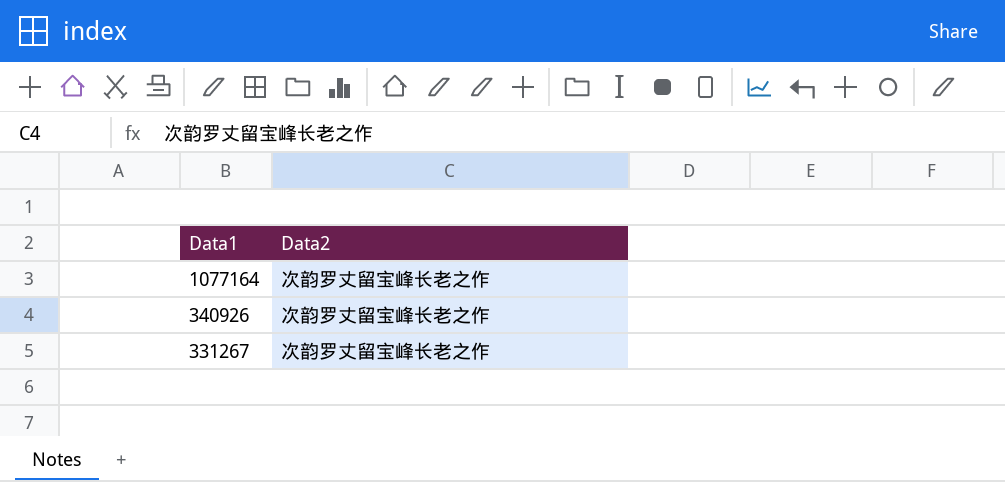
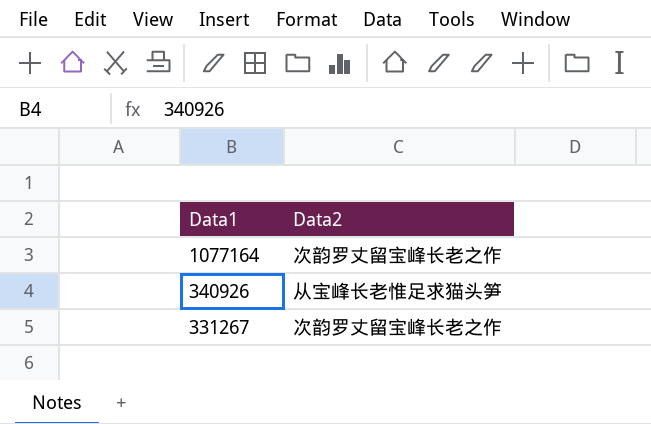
340926 | Data2: 次韵罗丈留宝峰长老之作 -> 从宝峰长老惟足求猫头笋

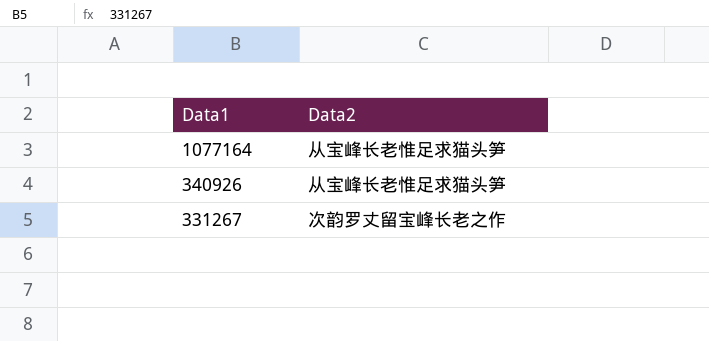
1077164 | Data2: 次韵罗丈留宝峰长老之作 -> 从宝峰长老惟足求猫头笋

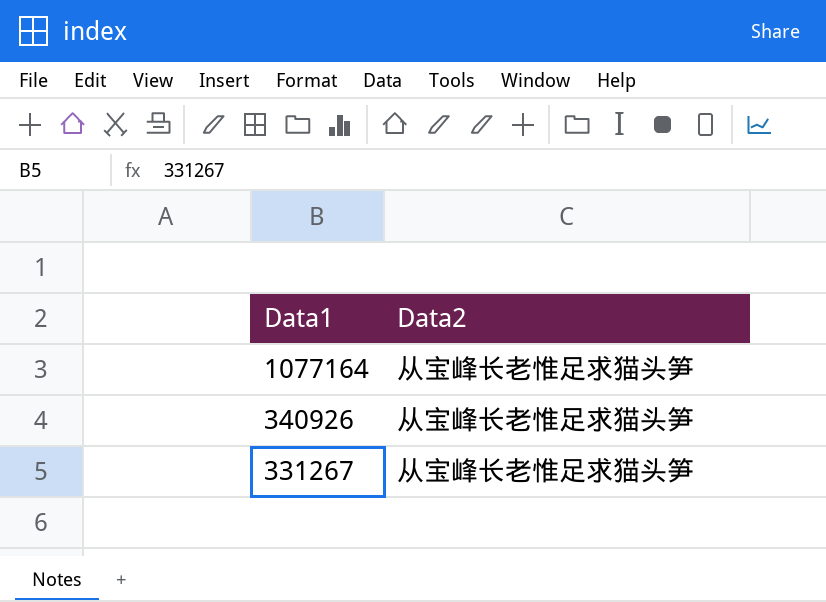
331267 | Data2: 次韵罗丈留宝峰长老之作 -> 从宝峰长老惟足求猫头笋

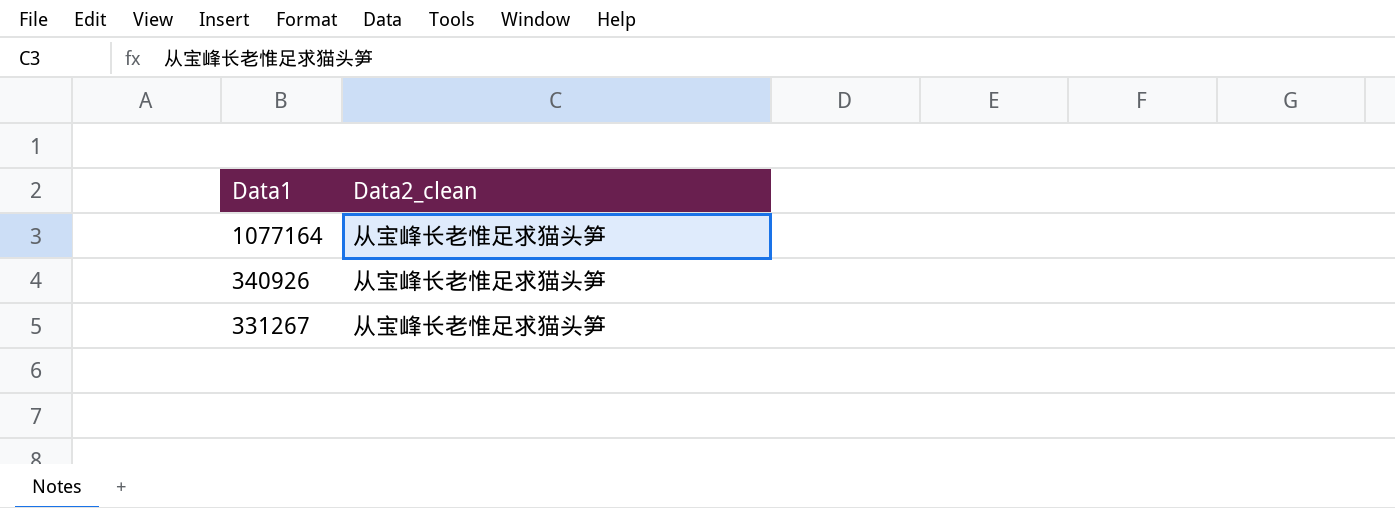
column name: Data2 -> Data2_clean

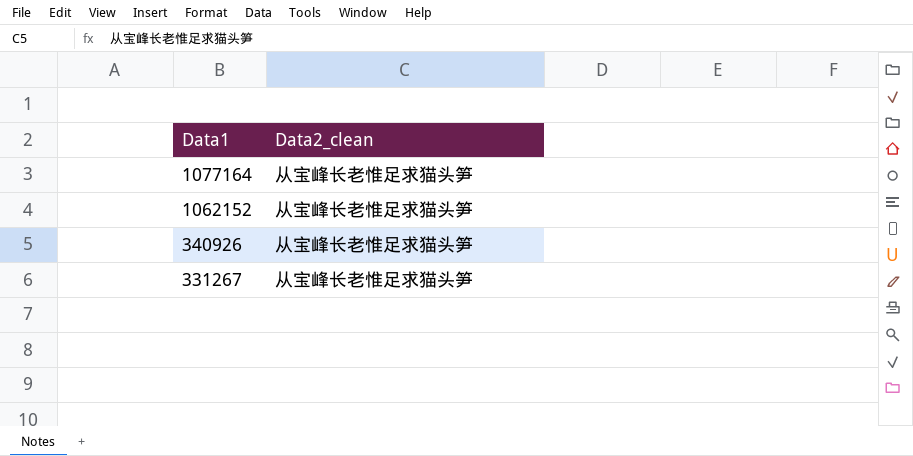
row 1062152: none -> 从宝峰长老惟足求猫头笋

